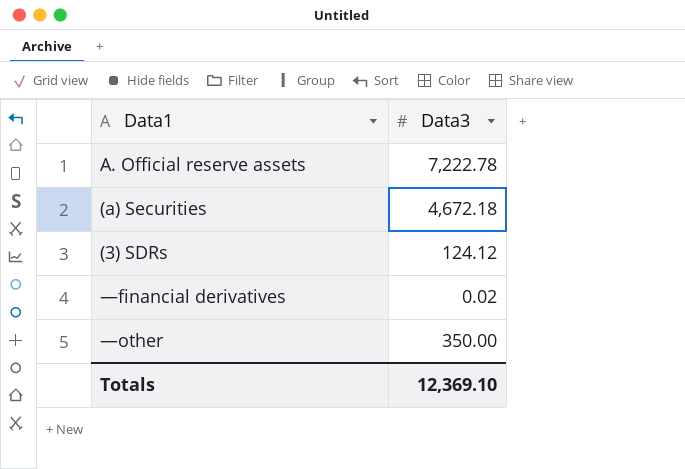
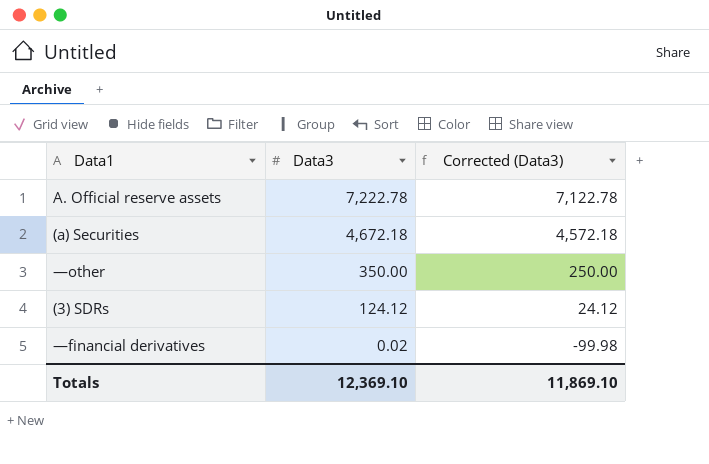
row order: none -> Data3 descending
column Corrected (Data3) | formula: none -> [Data3] - 100

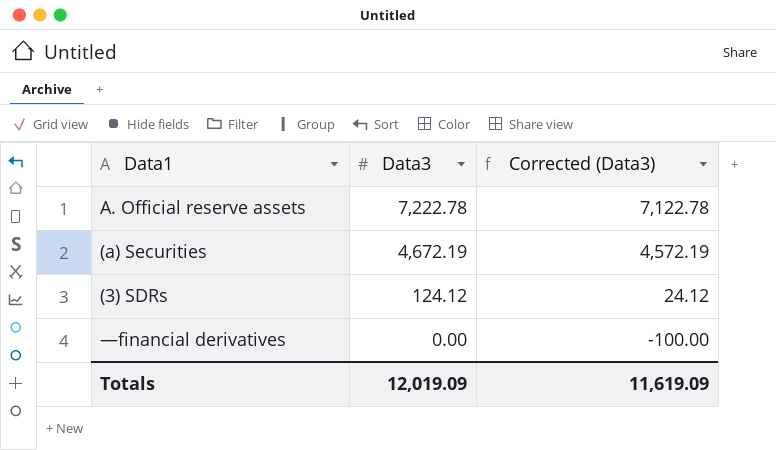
row —other: 350.00 | 250.00 -> none
(a) Securities | Data3: 4,672.18 -> 4,672.19
(a) Securities | Corrected (Data3): 4,572.18 -> 4,572.19
—financial derivatives | Data3: 0.02 -> 0.00
—financial derivatives | Corrected (Data3): -99.98 -> -100.00
Totals | Data3: 12,369.10 -> 12,019.09
Totals | Corrected (Data3): 11,869.10 -> 11,619.09

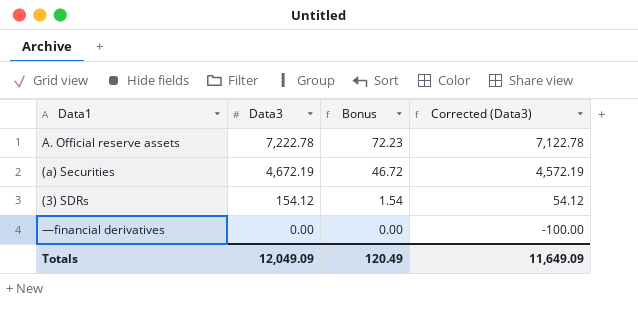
column Bonus | formula: none -> [Data3] * 0.01
(3) SDRs | Data3: 124.12 -> 154.12
(3) SDRs | Corrected (Data3): 24.12 -> 54.12
Totals | Data3: 12,019.09 -> 12,049.09
Totals | Corrected (Data3): 11,619.09 -> 11,649.09

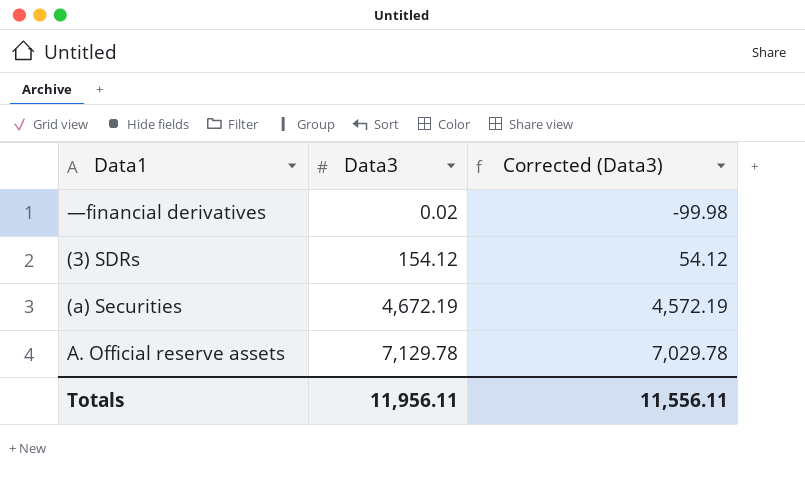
row order: Data3 descending -> Data3 ascending
column Bonus | formula: [Data3] * 0.01 -> none
—financial derivatives | Data3: 0.00 -> 0.02
—financial derivatives | Corrected (Data3): -100.00 -> -99.98
A. Official reserve assets | Data3: 7,222.78 -> 7,129.78
A. Official reserve assets | Corrected (Data3): 7,122.78 -> 7,029.78
Totals | Data3: 12,049.09 -> 11,956.11
Totals | Corrected (Data3): 11,649.09 -> 11,556.11

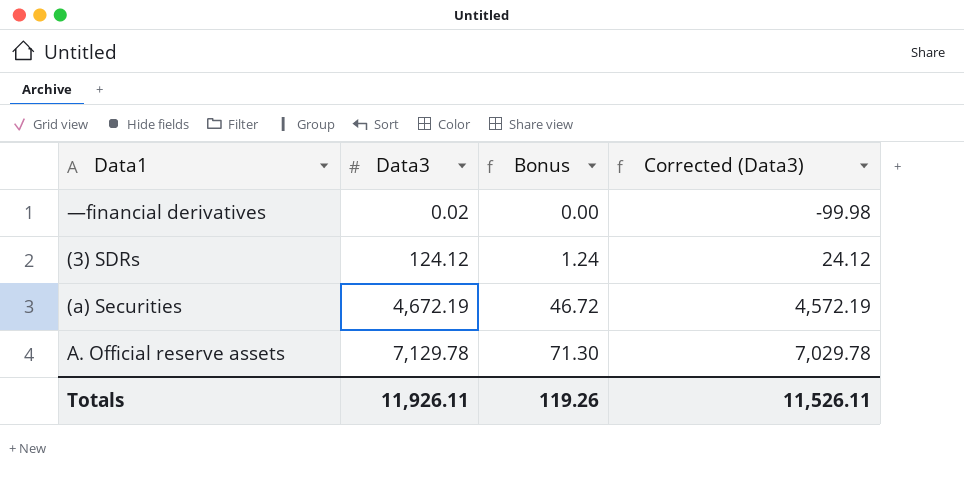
column Bonus | formula: none -> [Data3] * 0.01
(3) SDRs | Data3: 154.12 -> 124.12
(3) SDRs | Corrected (Data3): 54.12 -> 24.12
Totals | Data3: 11,956.11 -> 11,926.11
Totals | Corrected (Data3): 11,556.11 -> 11,526.11

